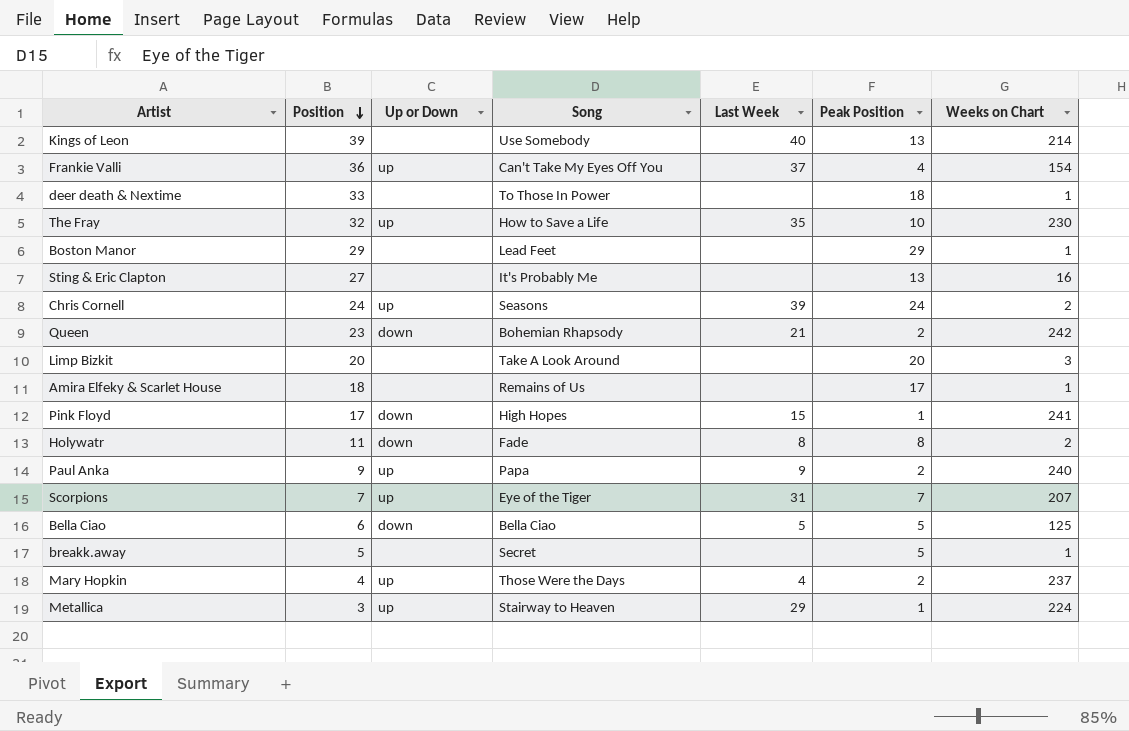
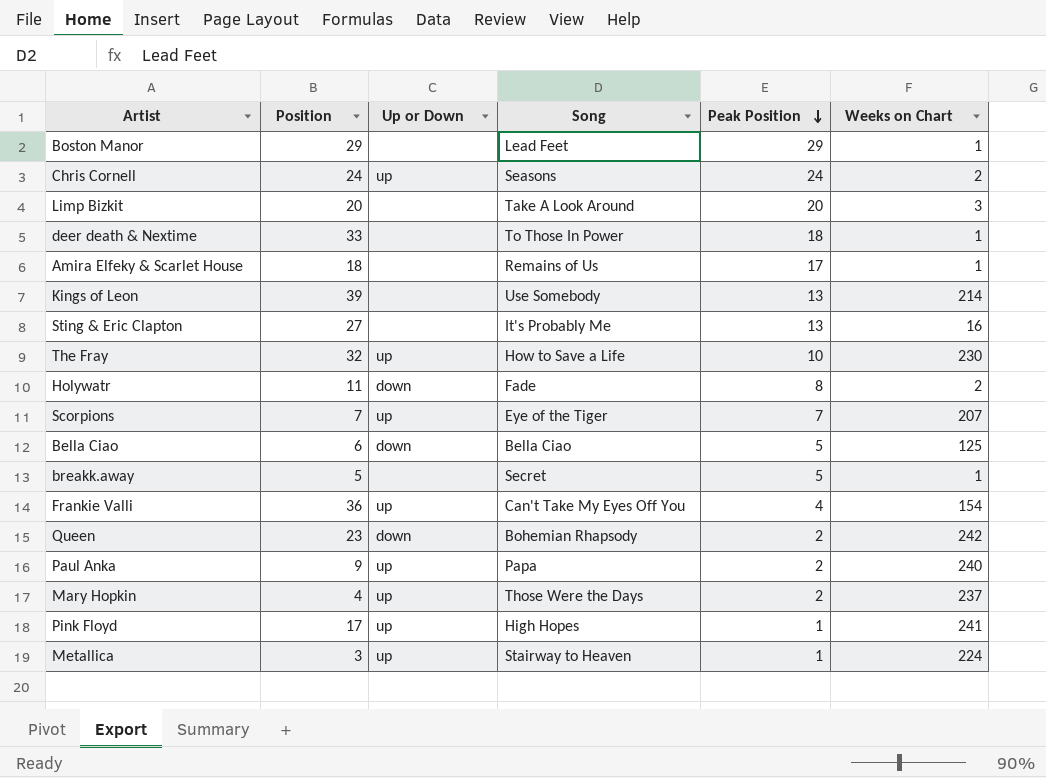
row order: Position descending -> Peak Position descending
column Last Week | position: 5 -> none
Pink Floyd | Up or Down: down -> up

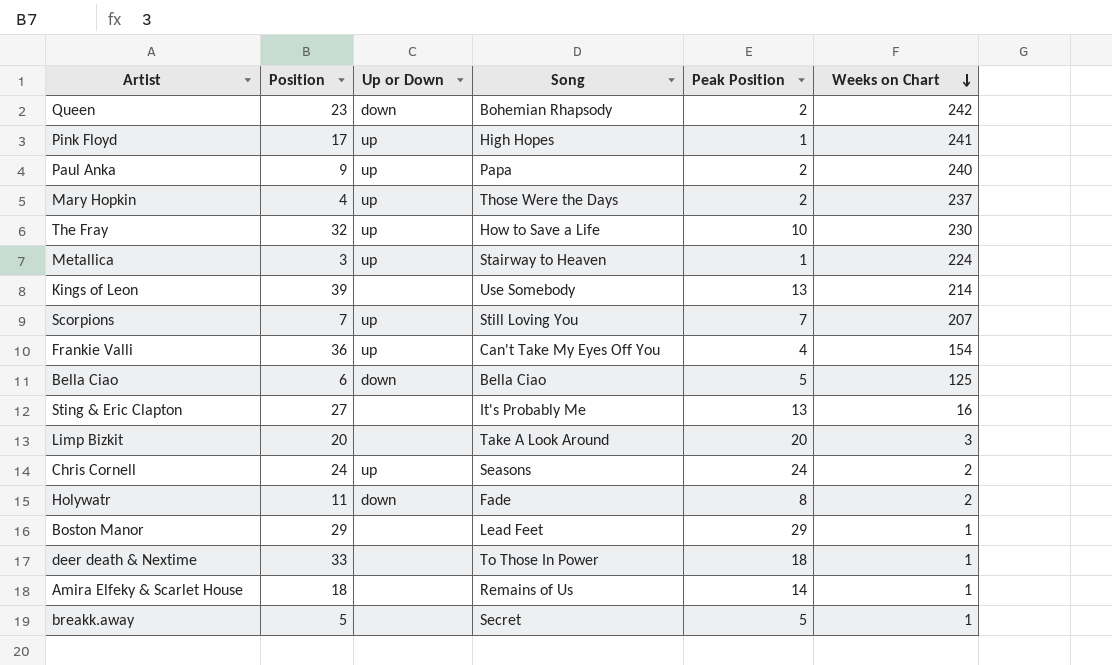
row order: Peak Position descending -> Weeks on Chart descending
Scorpions | Song: Eye of the Tiger -> Still Loving You
Amira Elfeky & Scarlet House | Peak Position: 17 -> 14

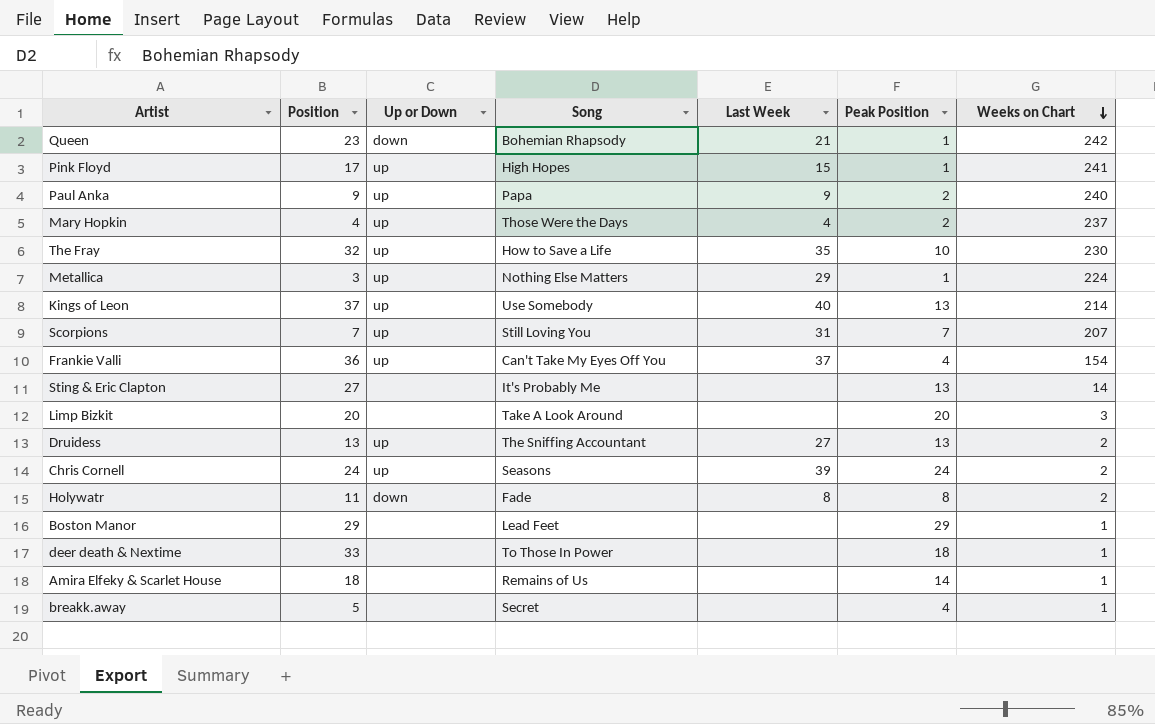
column Last Week | position: none -> 5
row Bella Ciao: 6 | down | Bella Ciao | 5 | 125 -> none
Queen | Peak Position: 2 -> 1
Metallica | Song: Stairway to Heaven -> Nothing Else Matters
Kings of Leon | Position: 39 -> 37
Kings of Leon | Up or Down: none -> up
Sting & Eric Clapton | Weeks on Chart: 16 -> 14
row Druidess: none -> 13 | up | The Sniffing Accountant | 27 | 13 | 2
breakk.away | Peak Position: 5 -> 4

